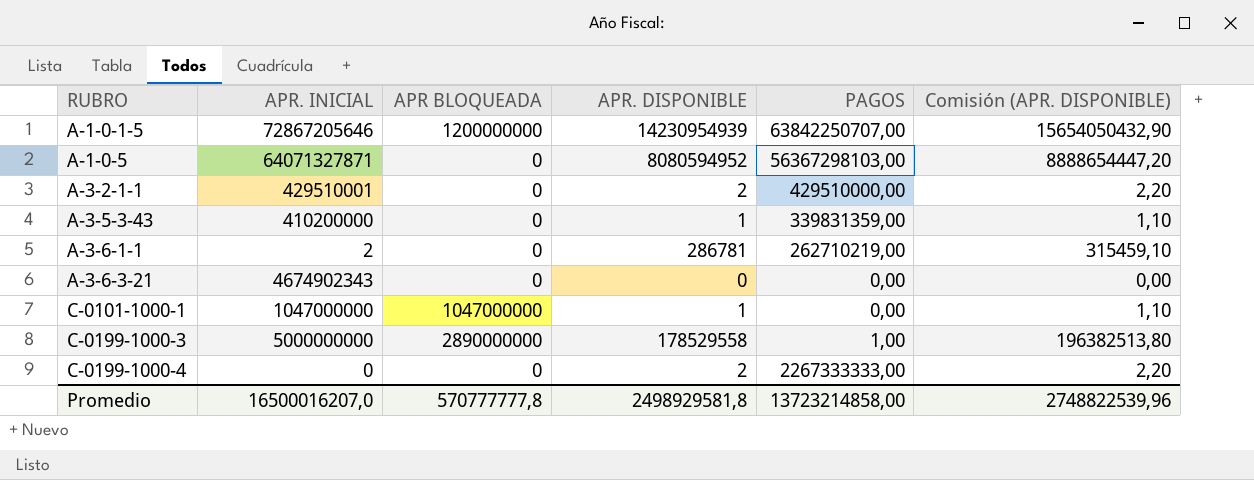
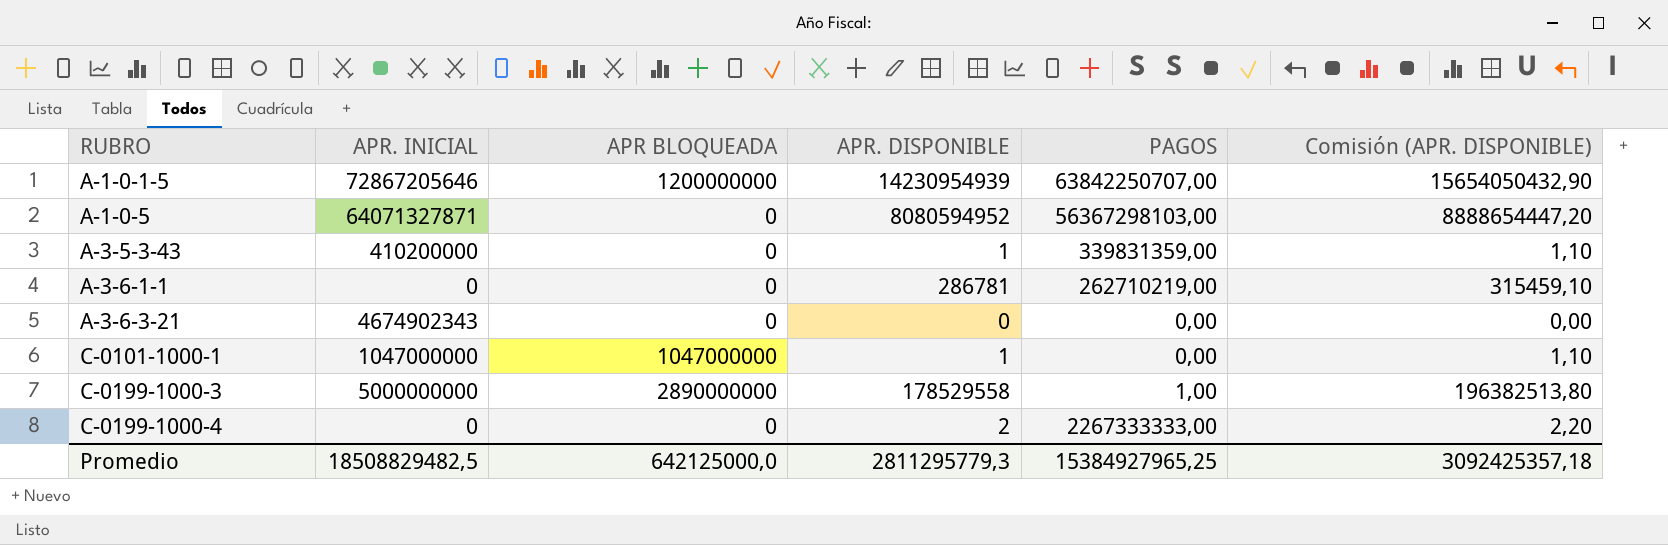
row A-3-2-1-1: 429510001 | 0 | 2 | 429510000,00 | 2,20 -> none
A-3-6-1-1 | APR. INICIAL: 2 -> 0
Promedio | APR. INICIAL: 16500016207,0 -> 18508829482,5
Promedio | APR BLOQUEADA: 570777777,8 -> 642125000,0
Promedio | APR. DISPONIBLE: 2498929581,8 -> 2811295779,3
Promedio | PAGOS: 13723214858,00 -> 15384927965,25
Promedio | Comisión (APR. DISPONIBLE): 2748822539,96 -> 3092425357,18

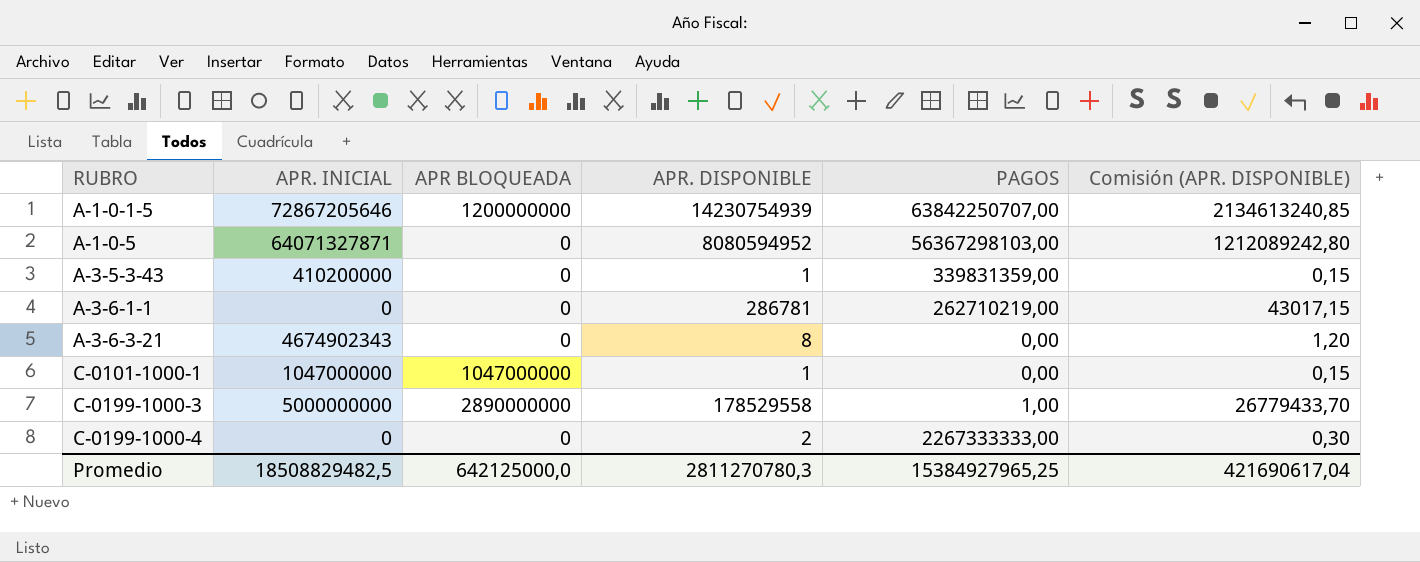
column Comisión (APR. DISPONIBLE) | formula: [APR. DISPONIBLE] * 1,1 -> [APR. DISPONIBLE] * 0,15
A-1-0-1-5 | APR. DISPONIBLE: 14230954939 -> 14230754939
A-3-6-3-21 | APR. DISPONIBLE: 0 -> 8
Promedio | APR. DISPONIBLE: 2811295779,3 -> 2811270780,3
Promedio | Comisión (APR. DISPONIBLE): 3092425357,18 -> 421690617,04

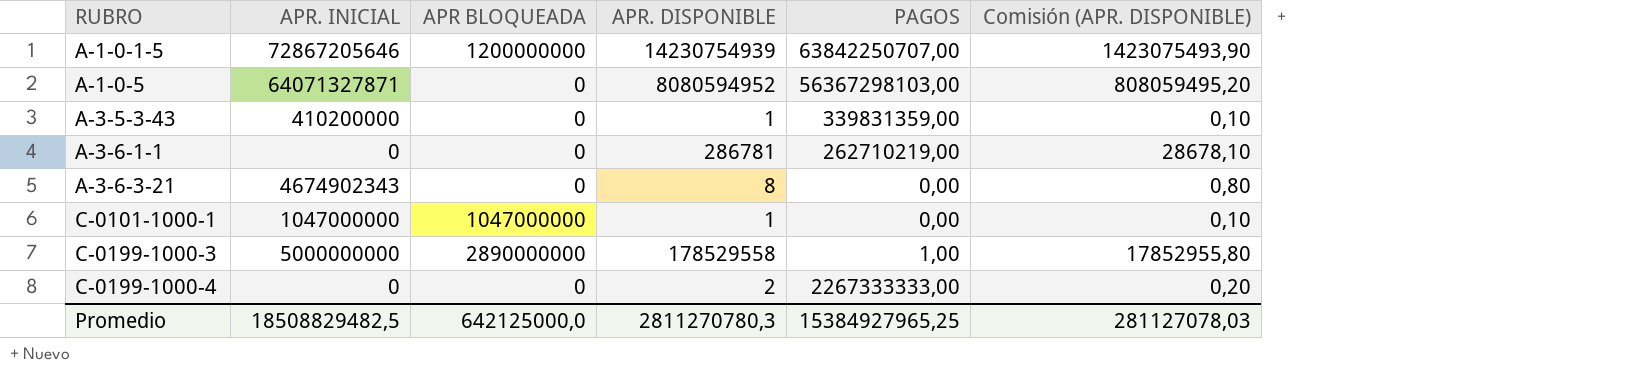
column Comisión (APR. DISPONIBLE) | formula: [APR. DISPONIBLE] * 0,15 -> [APR. DISPONIBLE] * 0,1
Promedio | Comisión (APR. DISPONIBLE): 421690617,04 -> 281127078,03

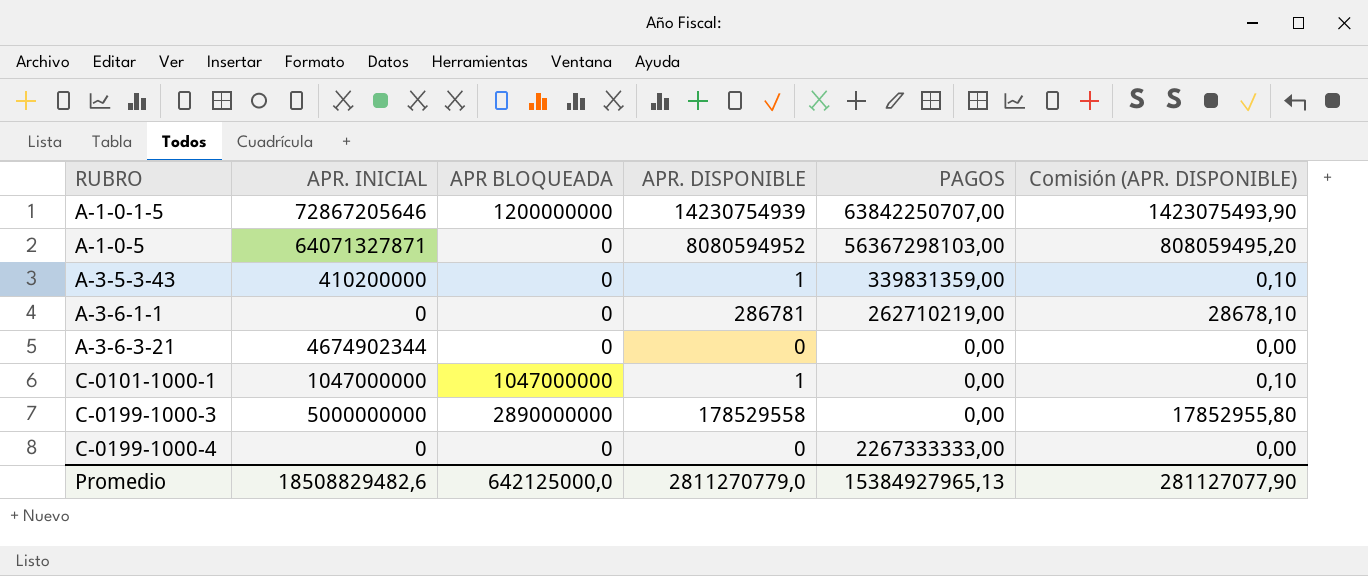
A-3-6-3-21 | APR. INICIAL: 4674902343 -> 4674902344
A-3-6-3-21 | APR. DISPONIBLE: 8 -> 0
A-3-6-3-21 | Comisión (APR. DISPONIBLE): 0,80 -> 0,00
C-0199-1000-3 | PAGOS: 1,00 -> 0,00
C-0199-1000-4 | APR. DISPONIBLE: 2 -> 0
C-0199-1000-4 | Comisión (APR. DISPONIBLE): 0,20 -> 0,00
Promedio | APR. INICIAL: 18508829482,5 -> 18508829482,6
Promedio | APR. DISPONIBLE: 2811270780,3 -> 2811270779,0
Promedio | PAGOS: 15384927965,25 -> 15384927965,13
Promedio | Comisión (APR. DISPONIBLE): 281127078,03 -> 281127077,90

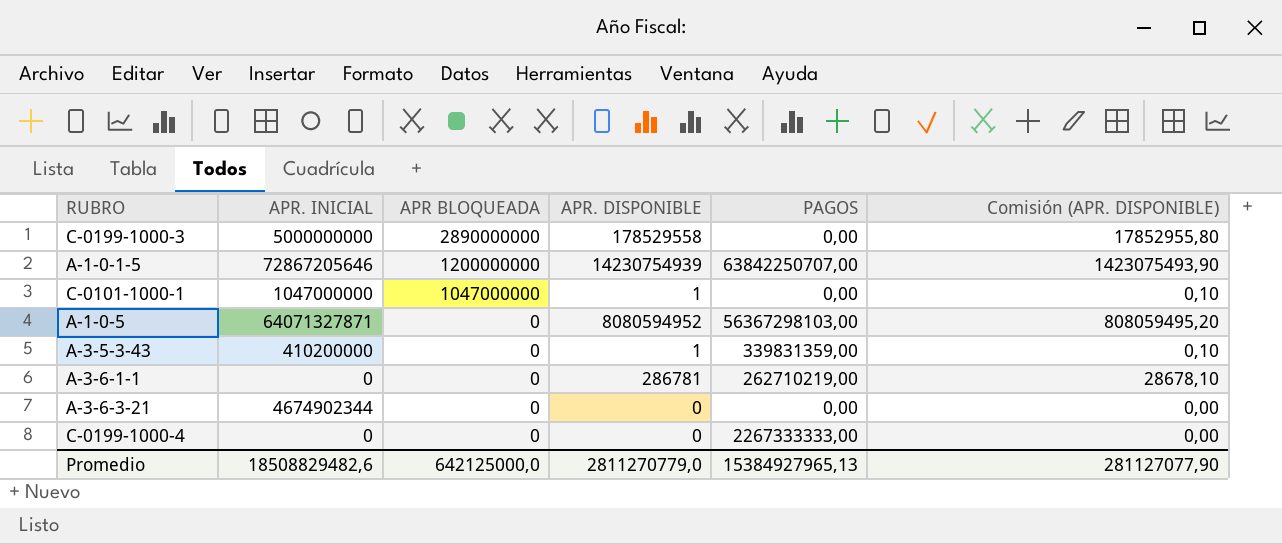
row order: RUBRO ascending -> APR BLOQUEADA descending

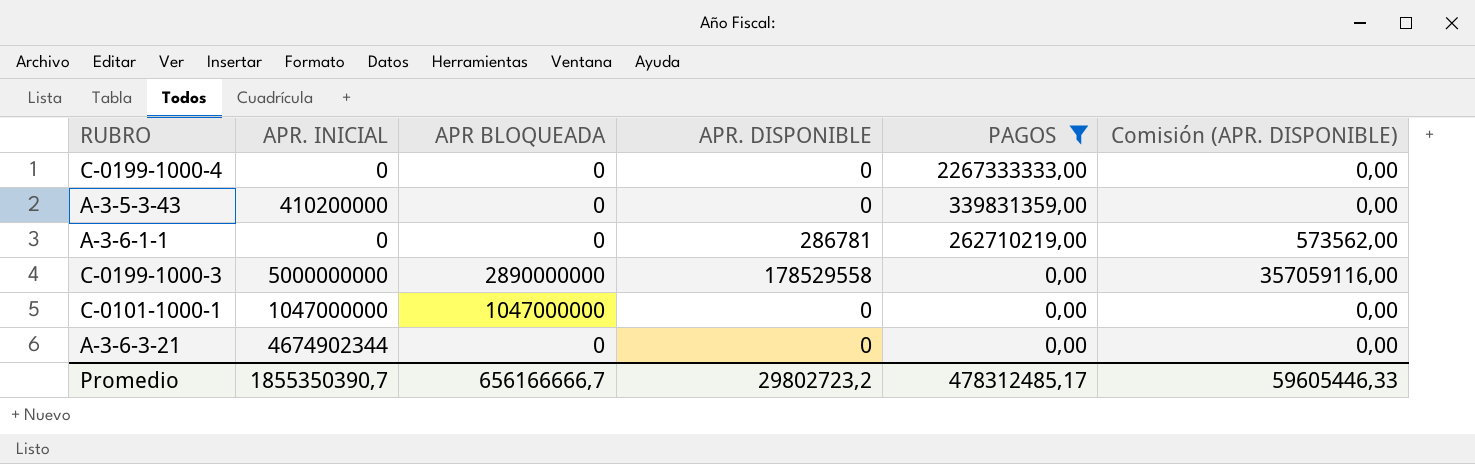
filter: none -> PAGOS <= 2267333333,00
row order: APR BLOQUEADA descending -> PAGOS descending
column Comisión (APR. DISPONIBLE) | formula: [APR. DISPONIBLE] * 0,1 -> [APR. DISPONIBLE] * 2
A-3-5-3-43 | APR. DISPONIBLE: 1 -> 0
C-0101-1000-1 | APR. DISPONIBLE: 1 -> 0
Promedio | APR. INICIAL: 18508829482,6 -> 1855350390,7
Promedio | APR BLOQUEADA: 642125000,0 -> 656166666,7
Promedio | APR. DISPONIBLE: 2811270779,0 -> 29802723,2
Promedio | PAGOS: 15384927965,13 -> 478312485,17
Promedio | Comisión (APR. DISPONIBLE): 281127077,90 -> 59605446,33

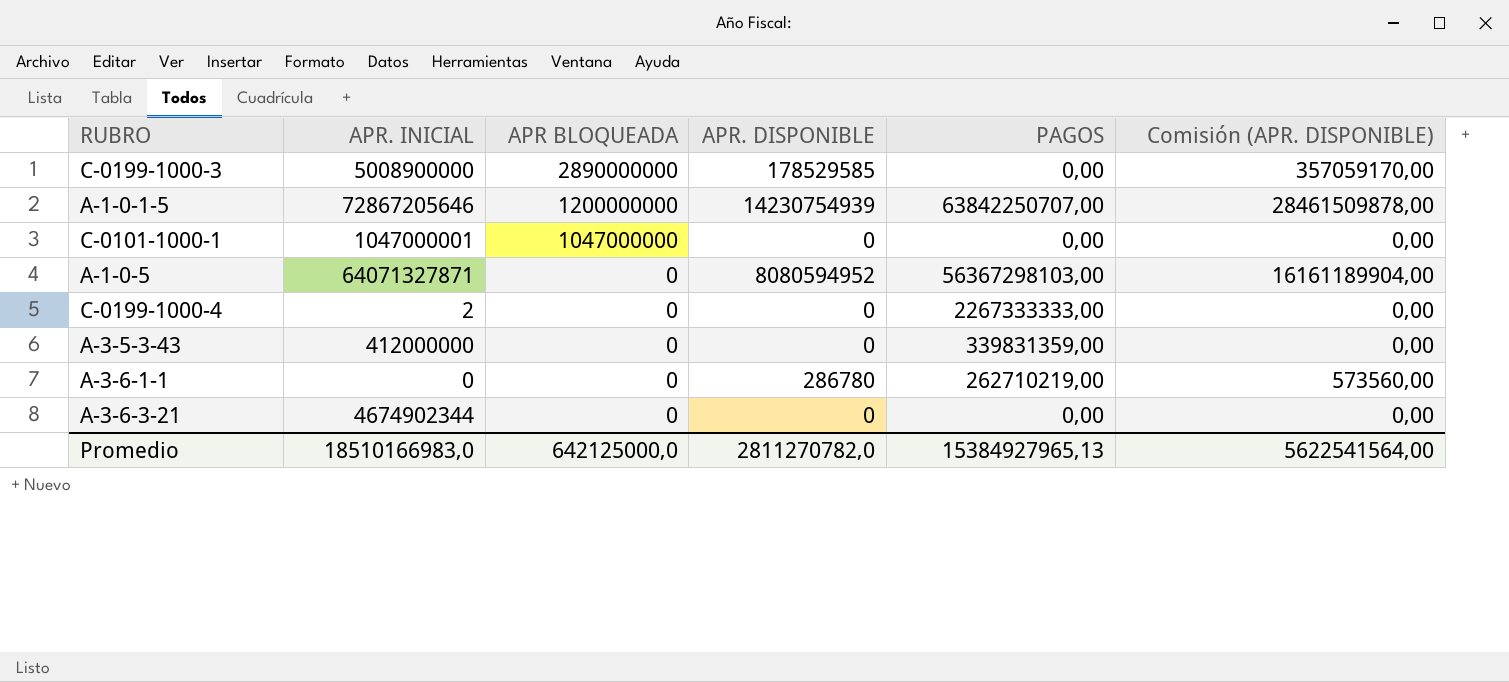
filter: PAGOS <= 2267333333,00 -> none
row order: PAGOS descending -> APR BLOQUEADA descending
C-0199-1000-3 | APR. INICIAL: 5000000000 -> 5008900000
C-0199-1000-3 | APR. DISPONIBLE: 178529558 -> 178529585
C-0199-1000-3 | Comisión (APR. DISPONIBLE): 357059116,00 -> 357059170,00
C-0101-1000-1 | APR. INICIAL: 1047000000 -> 1047000001
C-0199-1000-4 | APR. INICIAL: 0 -> 2
A-3-5-3-43 | APR. INICIAL: 410200000 -> 412000000
A-3-6-1-1 | APR. DISPONIBLE: 286781 -> 286780
A-3-6-1-1 | Comisión (APR. DISPONIBLE): 573562,00 -> 573560,00
Promedio | APR. INICIAL: 1855350390,7 -> 18510166983,0
Promedio | APR BLOQUEADA: 656166666,7 -> 642125000,0
Promedio | APR. DISPONIBLE: 29802723,2 -> 2811270782,0
Promedio | PAGOS: 478312485,17 -> 15384927965,13
Promedio | Comisión (APR. DISPONIBLE): 59605446,33 -> 5622541564,00

